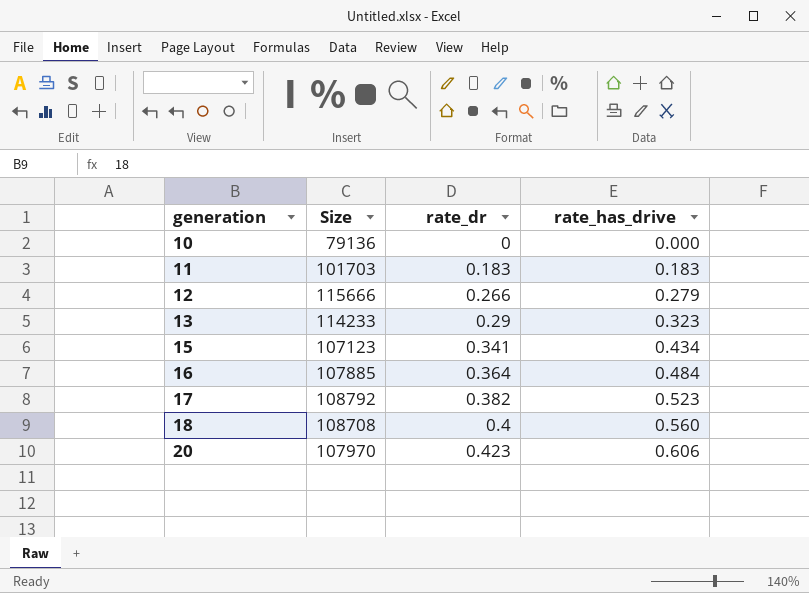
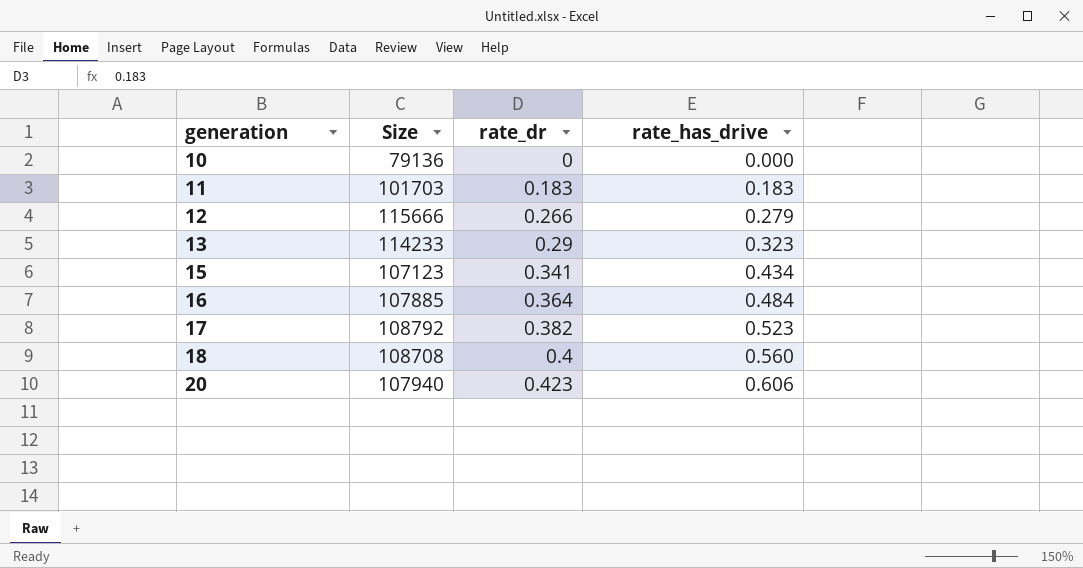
20 | Size: 107970 -> 107940

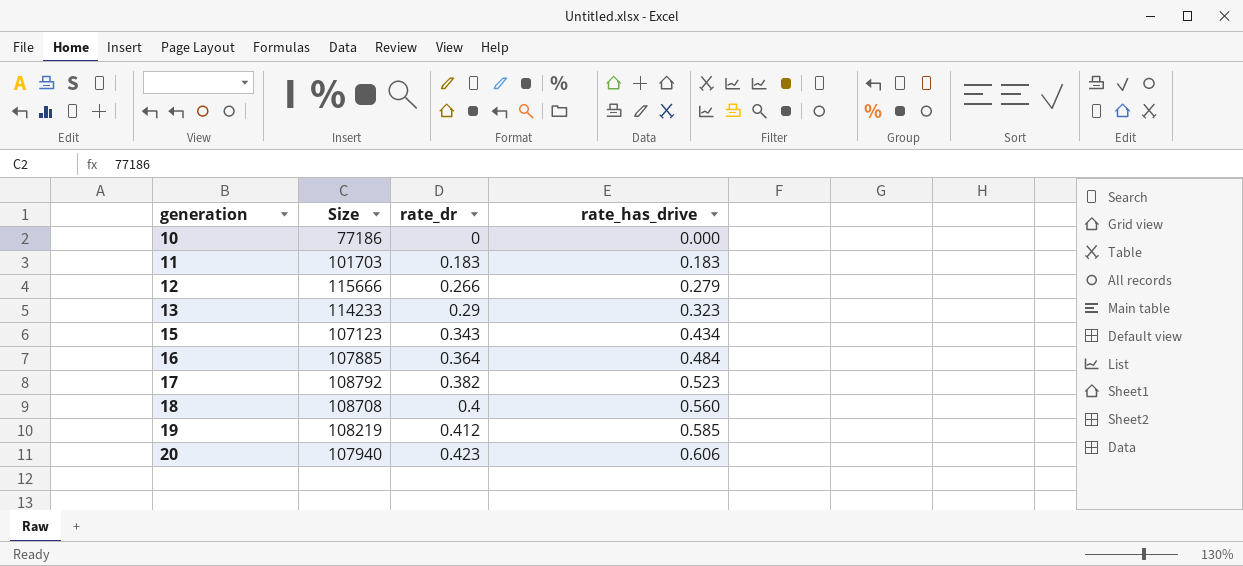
10 | Size: 79136 -> 77186
15 | rate_dr: 0.341 -> 0.343
row 19: none -> 108219 | 0.412 | 0.585

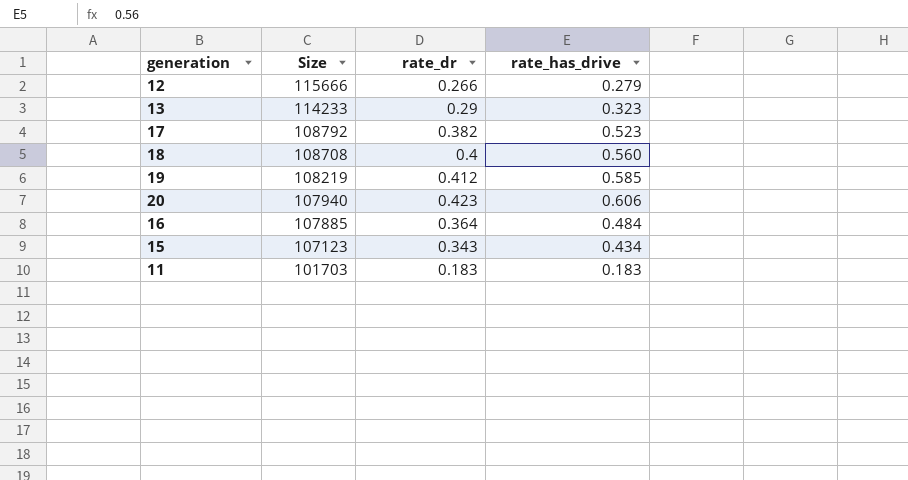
row order: generation ascending -> Size descending
row 10: 77186 | 0 | 0.000 -> none

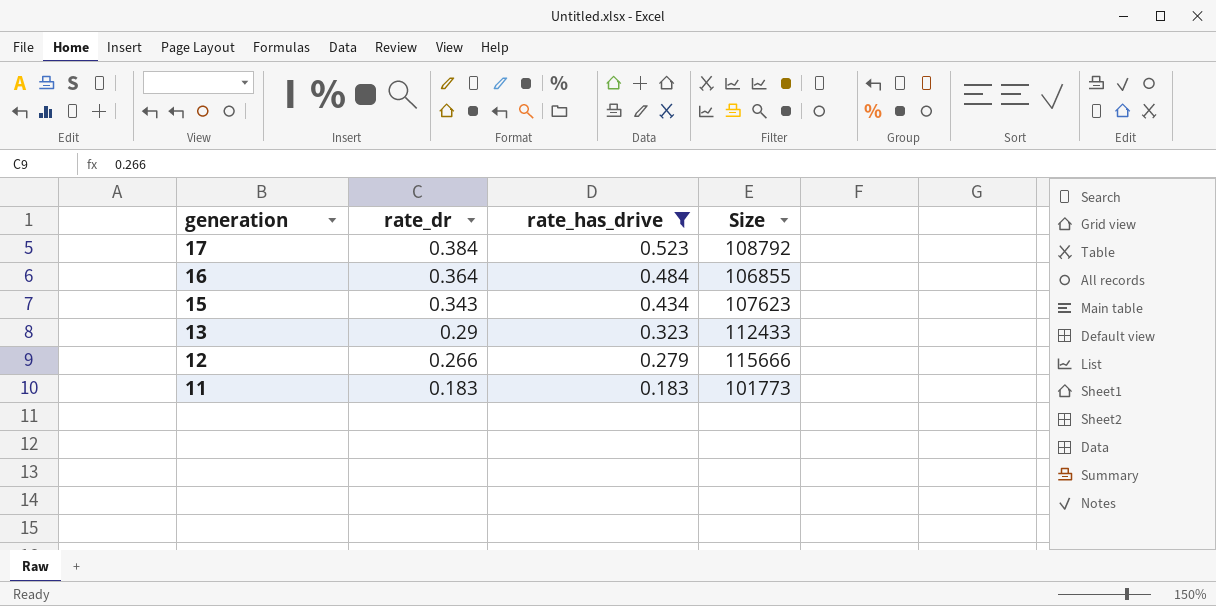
filter: none -> rate_has_drive <= 0.523
row order: Size descending -> generation descending
column Size | position: 2 -> 4
17 | rate_dr: 0.382 -> 0.384
16 | Size: 107885 -> 106855
15 | Size: 107123 -> 107623
13 | Size: 114233 -> 112433
11 | Size: 101703 -> 101773

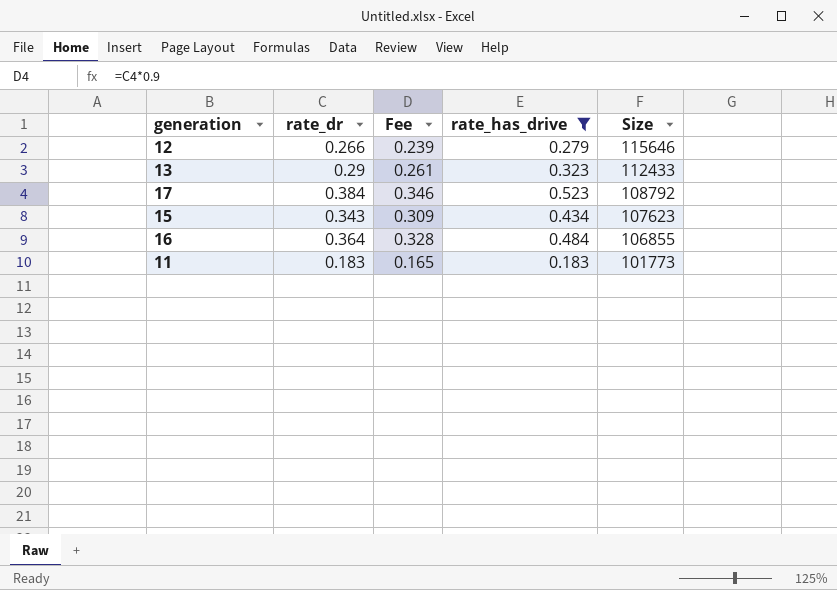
row order: generation descending -> Size descending
column Fee | formula: none -> [rate_dr] * 0.9
12 | Size: 115666 -> 115646

